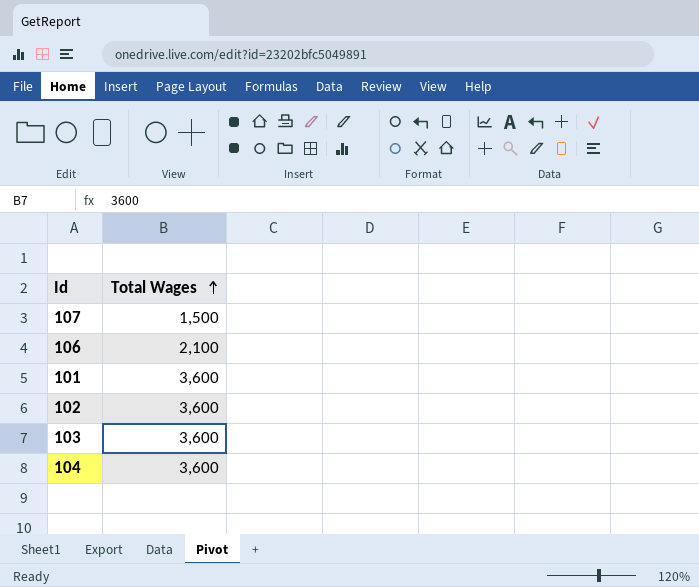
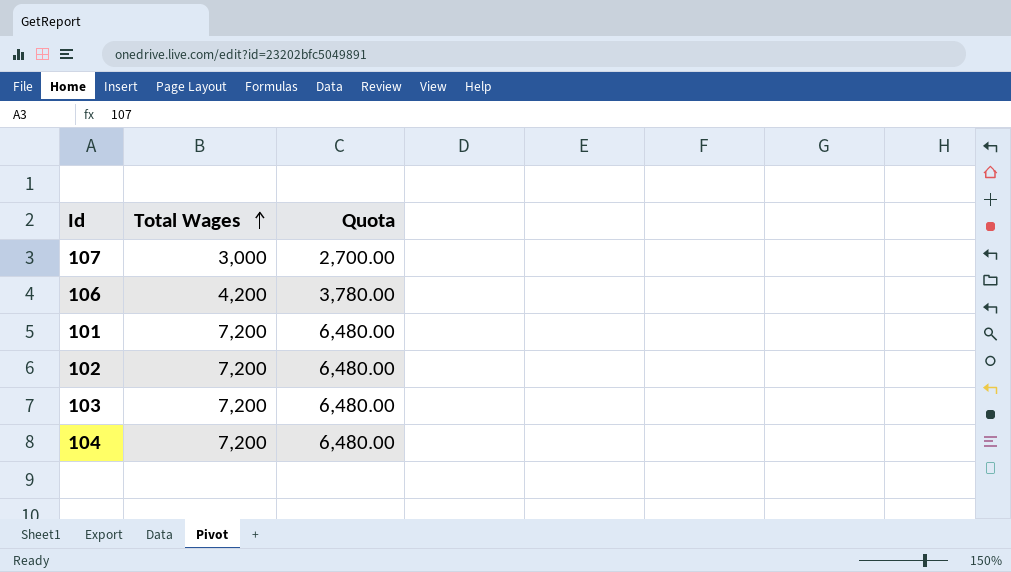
column Quota | formula: none -> [Total Wages] * 0.9
107 | Total Wages: 1,500 -> 3,000
106 | Total Wages: 2,100 -> 4,200
101 | Total Wages: 3,600 -> 7,200
102 | Total Wages: 3,600 -> 7,200
103 | Total Wages: 3,600 -> 7,200
104 | Total Wages: 3,600 -> 7,200

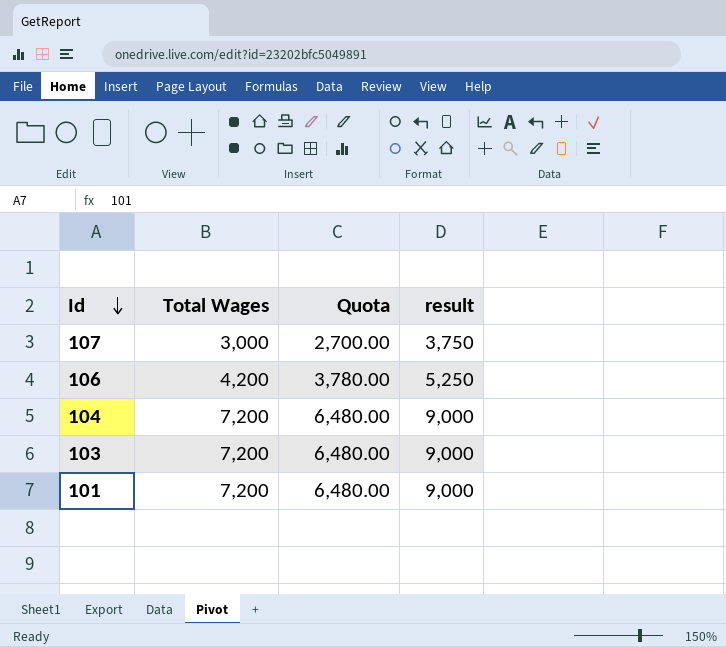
row order: Total Wages ascending -> Id descending
column result | formula: none -> [Total Wages] * 1.25
row 102: 7,200 | 6,480.00 -> none

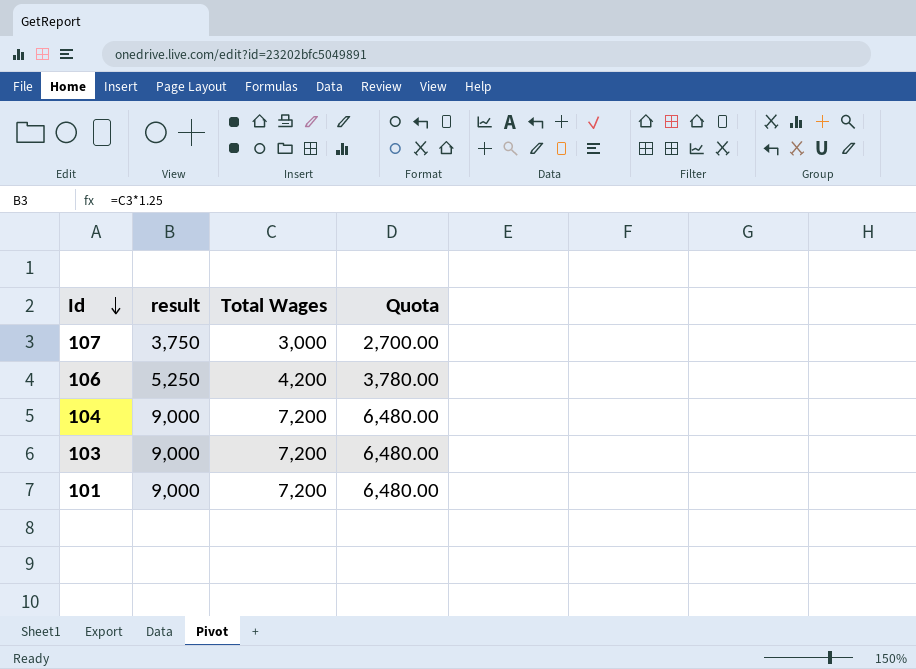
column result | position: 4 -> 2

